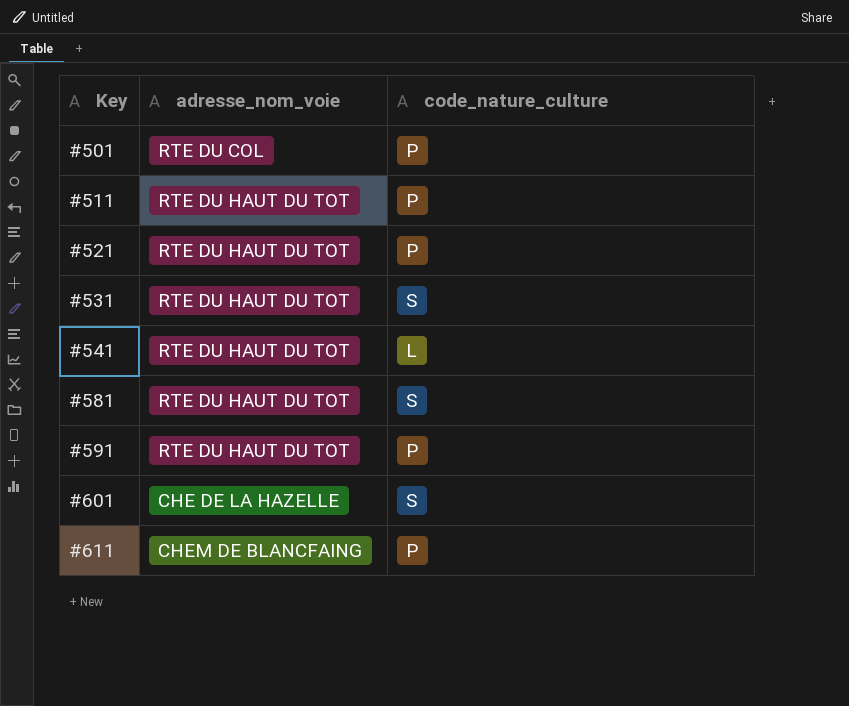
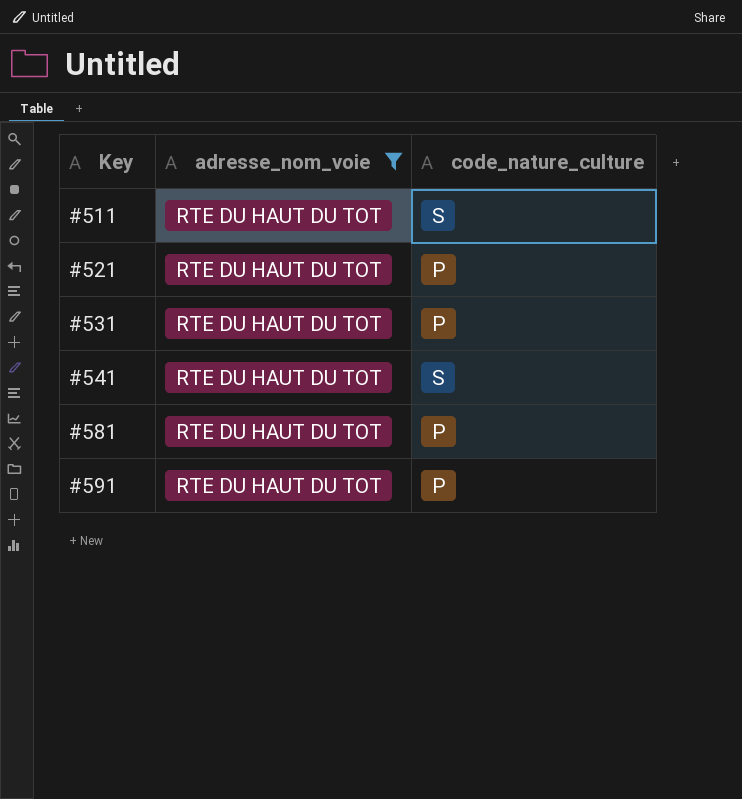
filter: none -> adresse_nom_voie = RTE DU HAUT DU TOT
#511 | code_nature_culture: P -> S
#531 | code_nature_culture: S -> P
#541 | code_nature_culture: L -> S
#581 | code_nature_culture: S -> P

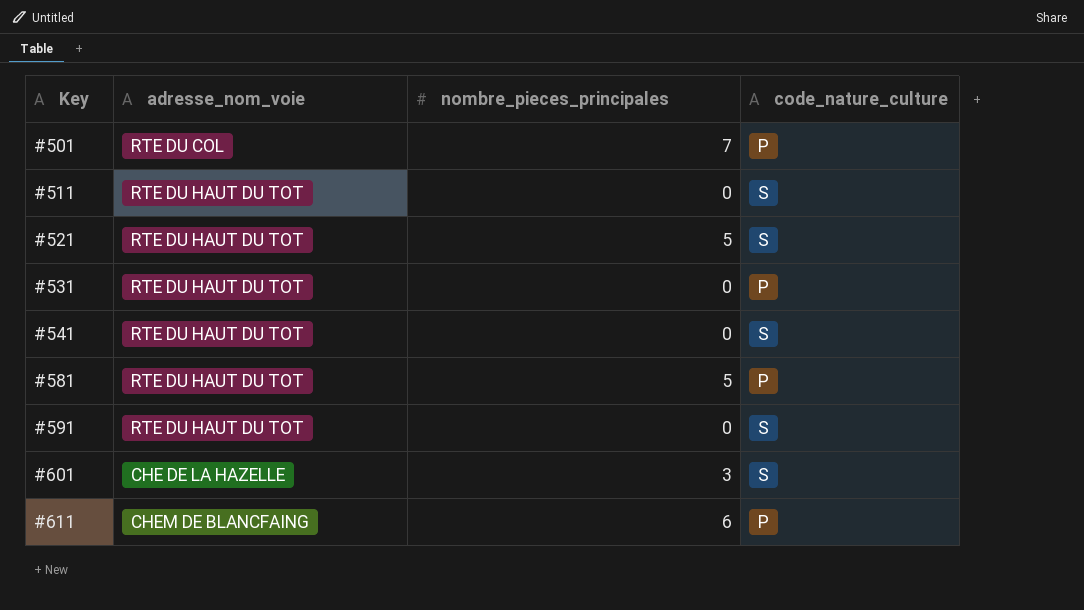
filter: adresse_nom_voie = RTE DU HAUT DU TOT -> none
column nombre_pieces_principales | position: none -> 3
#521 | code_nature_culture: P -> S
#591 | code_nature_culture: P -> S

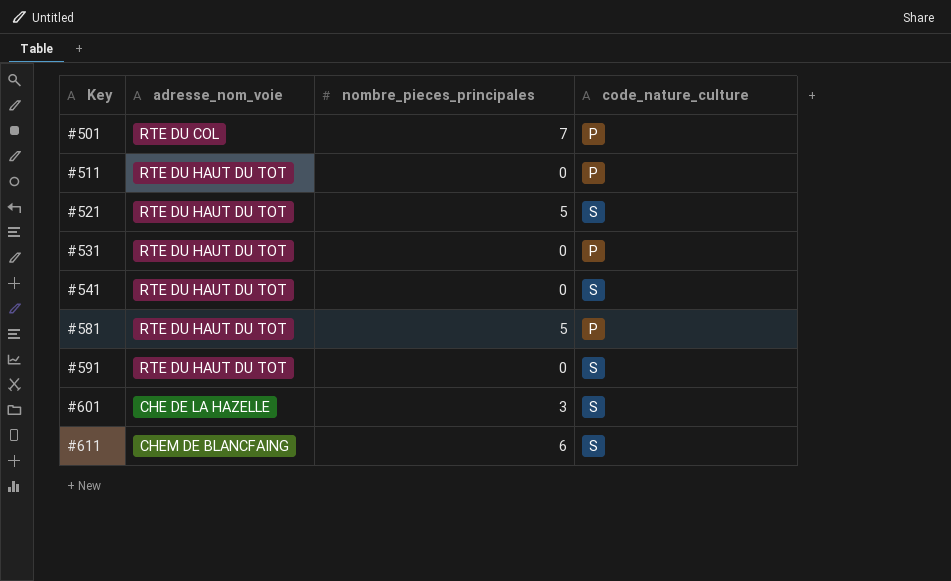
#511 | code_nature_culture: S -> P
#611 | code_nature_culture: P -> S

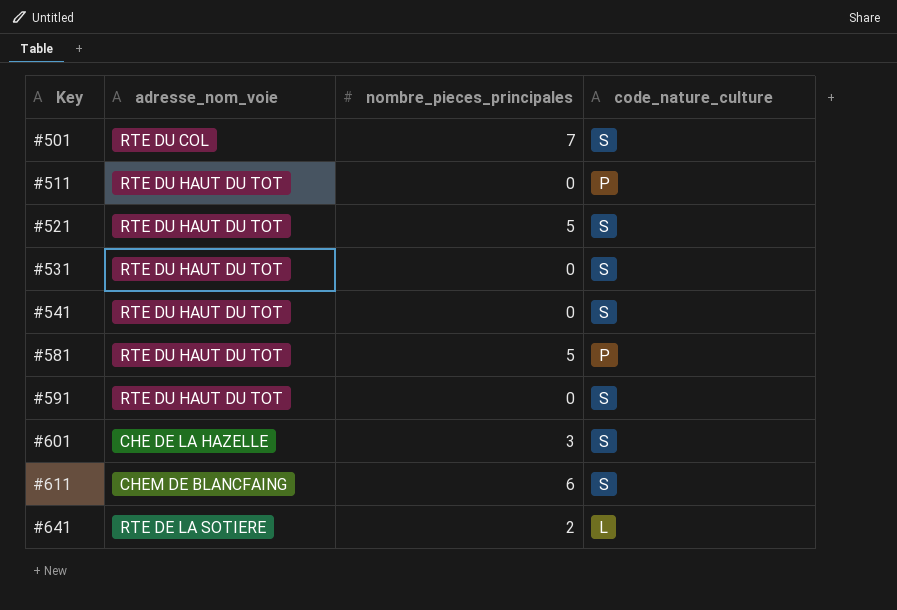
#501 | code_nature_culture: P -> S
#531 | code_nature_culture: P -> S
row #641: none -> RTE DE LA SOTIERE | 2 | L

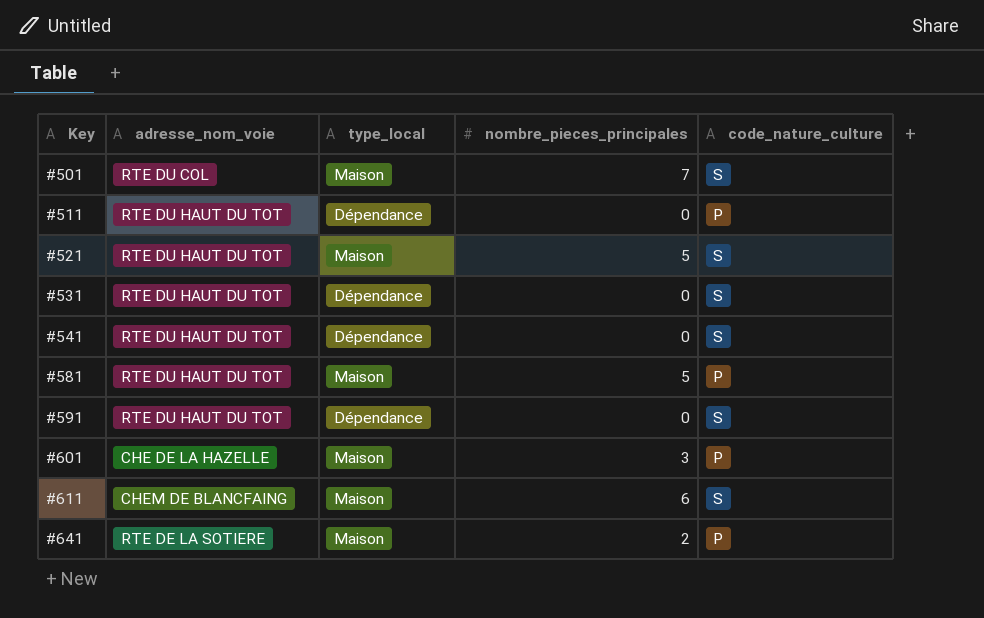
column type_local | position: none -> 3
#601 | code_nature_culture: S -> P
#641 | code_nature_culture: L -> P

